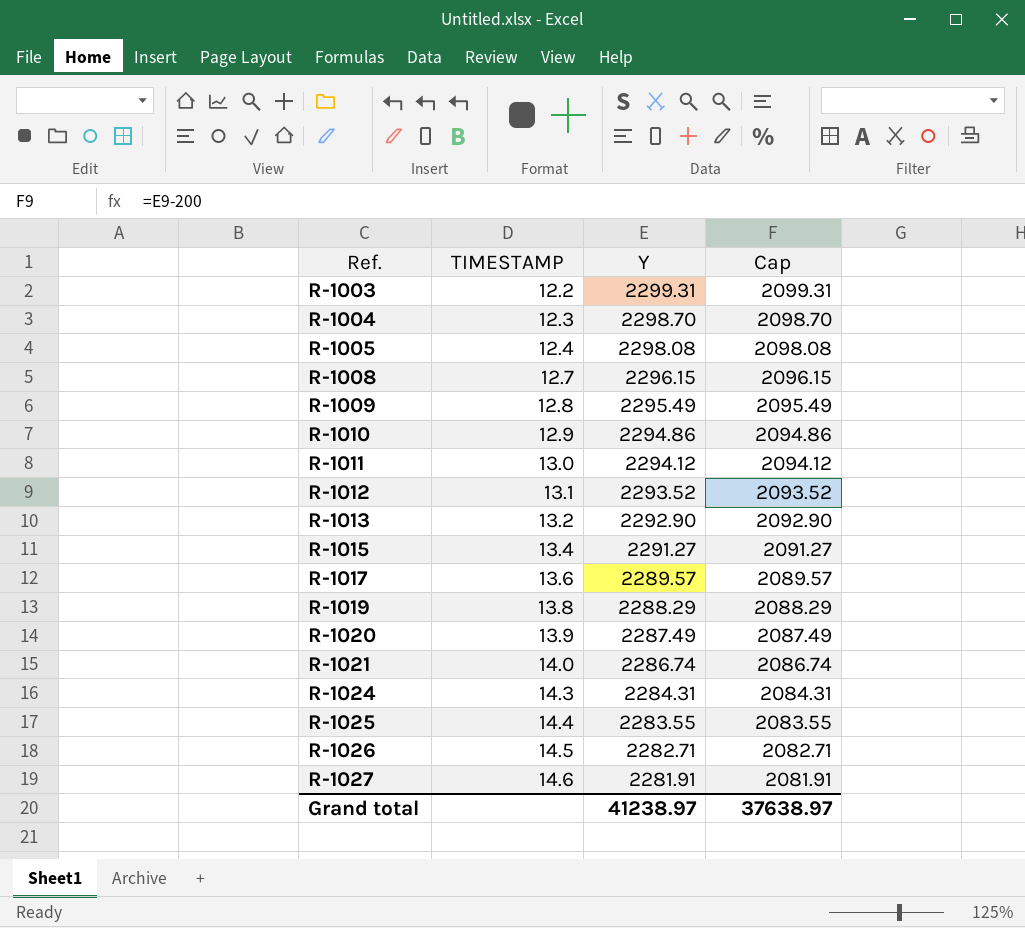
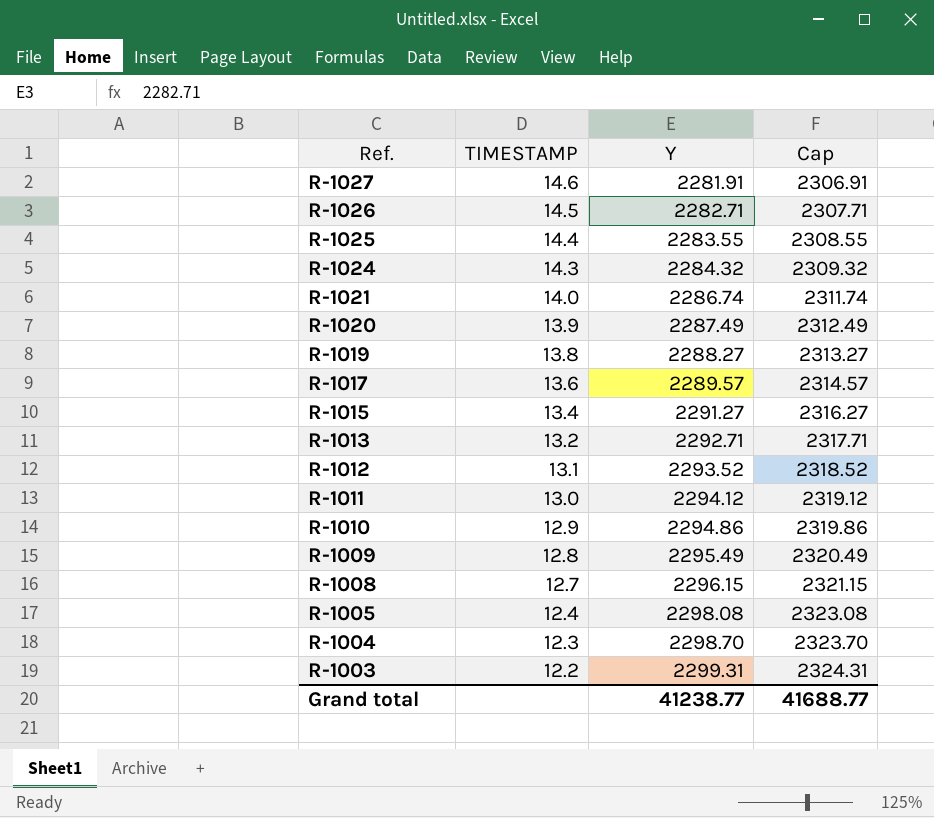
row order: Ref. ascending -> Ref. descending
column Cap | formula: [Y] - 200 -> [Y] + 25
R-1024 | Y: 2284.31 -> 2284.32
R-1019 | Y: 2288.29 -> 2288.27
R-1013 | Y: 2292.90 -> 2292.71
Grand total | Y: 41238.97 -> 41238.77
Grand total | Cap: 37638.97 -> 41688.77

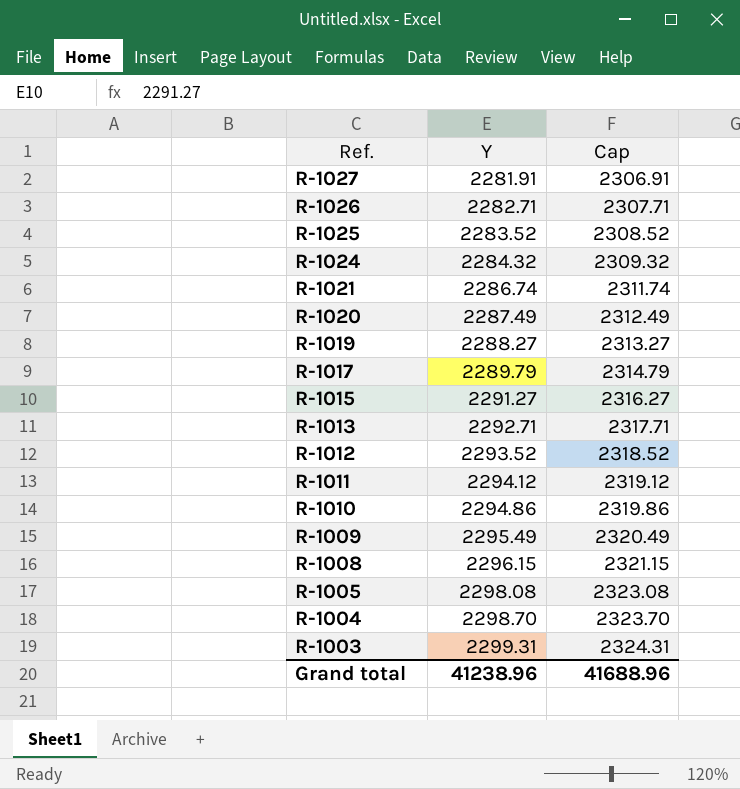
column TIMESTAMP | position: 2 -> none
R-1025 | Y: 2283.55 -> 2283.52
R-1025 | Cap: 2308.55 -> 2308.52
R-1017 | Y: 2289.57 -> 2289.79
R-1017 | Cap: 2314.57 -> 2314.79
Grand total | Y: 41238.77 -> 41238.96
Grand total | Cap: 41688.77 -> 41688.96

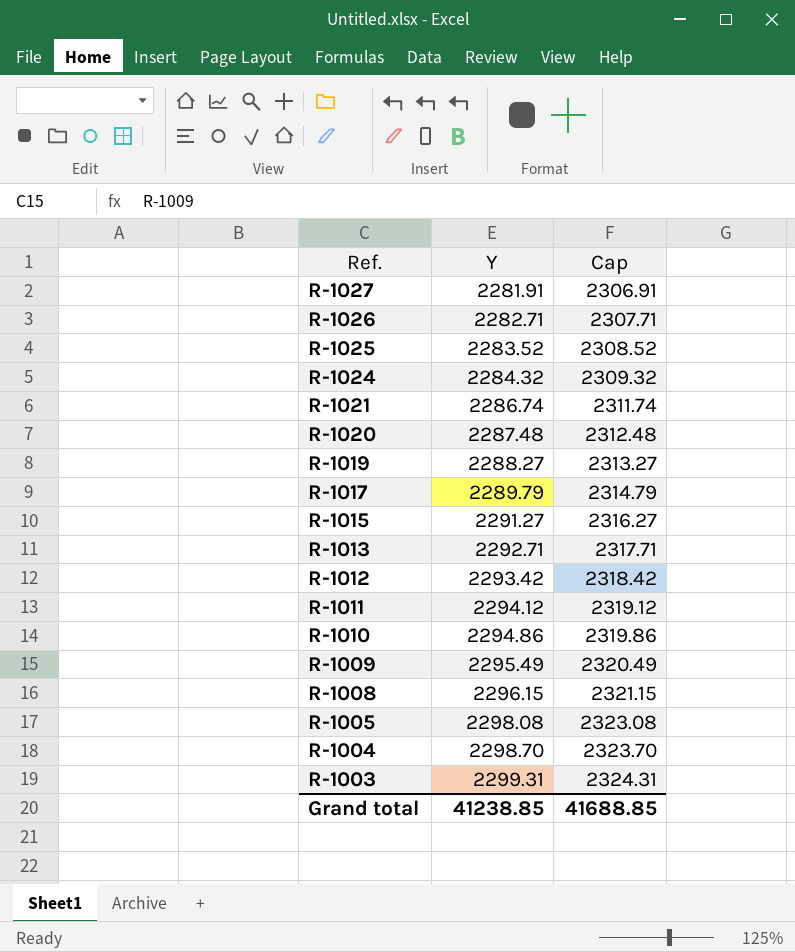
R-1020 | Y: 2287.49 -> 2287.48
R-1020 | Cap: 2312.49 -> 2312.48
R-1012 | Y: 2293.52 -> 2293.42
R-1012 | Cap: 2318.52 -> 2318.42
Grand total | Y: 41238.96 -> 41238.85
Grand total | Cap: 41688.96 -> 41688.85

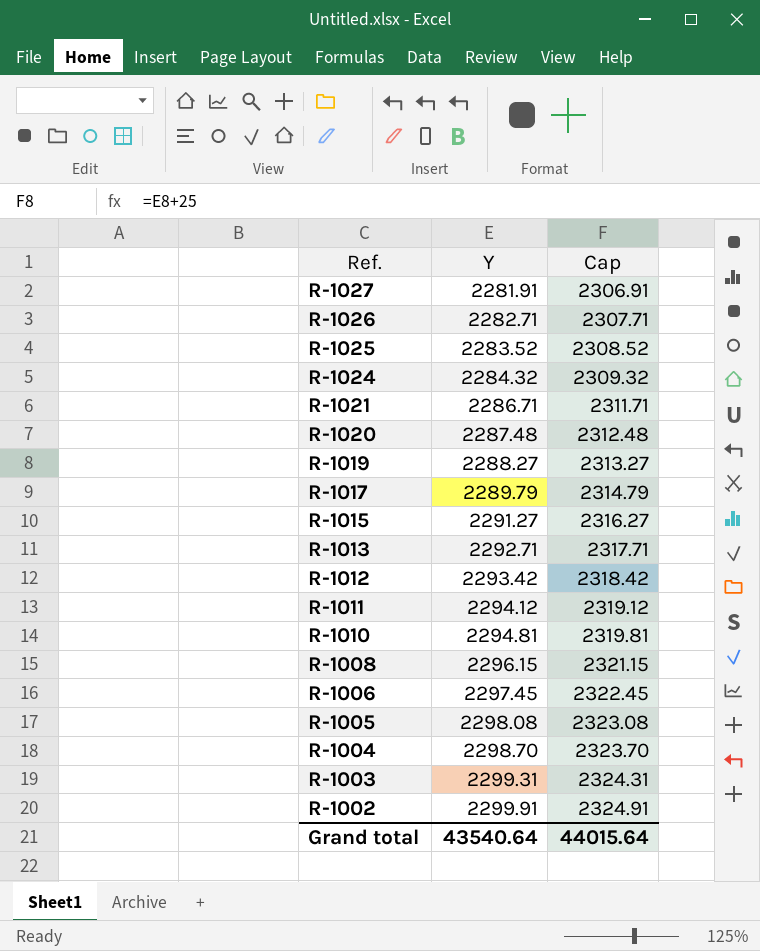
row R-1009: 2295.49 | 2320.49 -> none
R-1021 | Y: 2286.74 -> 2286.71
R-1021 | Cap: 2311.74 -> 2311.71
R-1010 | Y: 2294.86 -> 2294.81
R-1010 | Cap: 2319.86 -> 2319.81
row R-1006: none -> 2297.45 | 2322.45
row R-1002: none -> 2299.91 | 2324.91
Grand total | Y: 41238.85 -> 43540.64
Grand total | Cap: 41688.85 -> 44015.64

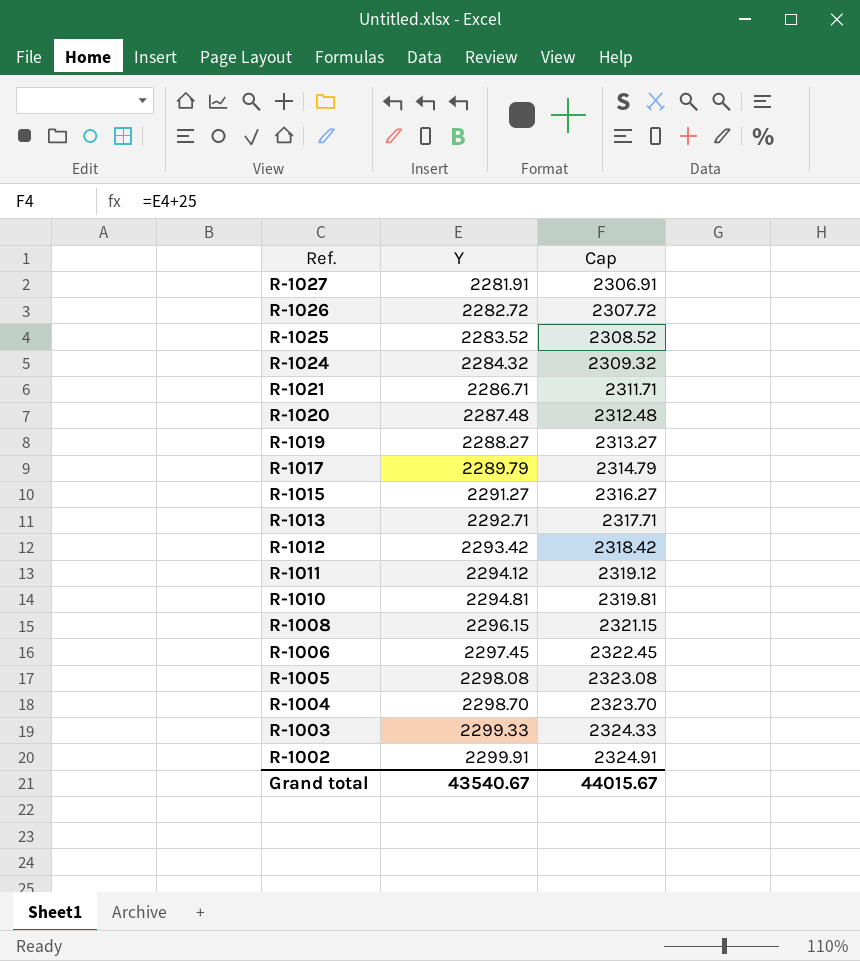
R-1026 | Y: 2282.71 -> 2282.72
R-1026 | Cap: 2307.71 -> 2307.72
R-1003 | Y: 2299.31 -> 2299.33
R-1003 | Cap: 2324.31 -> 2324.33
Grand total | Y: 43540.64 -> 43540.67
Grand total | Cap: 44015.64 -> 44015.67

